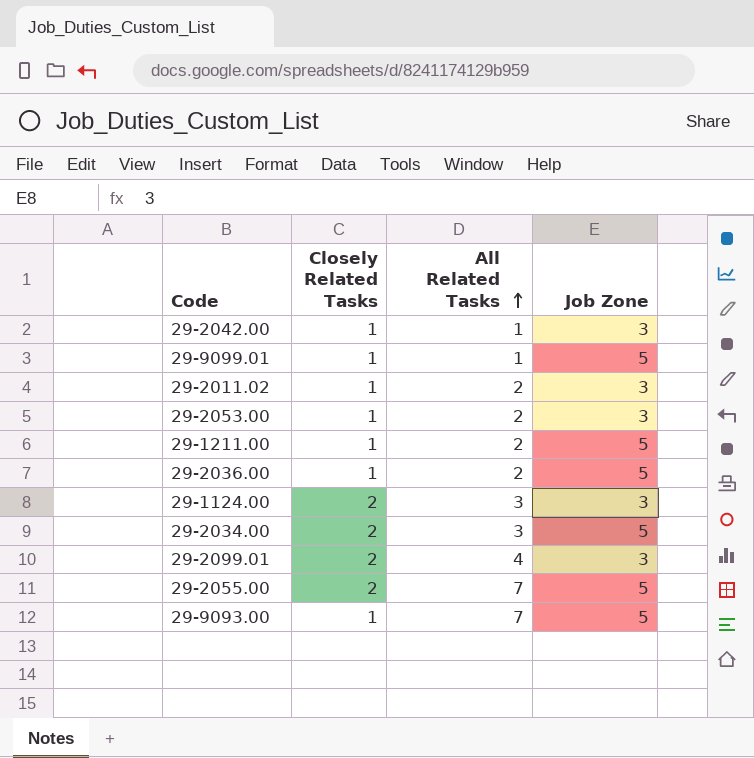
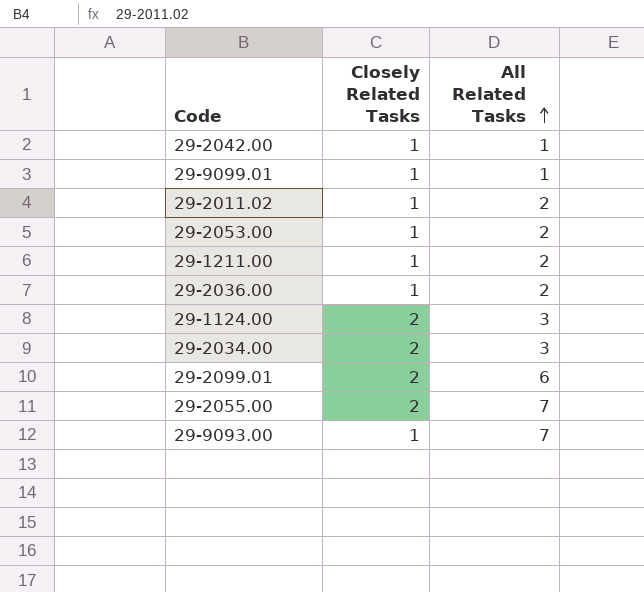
column Job Zone | position: 4 -> none
29-2099.01 | All Related Tasks: 4 -> 6

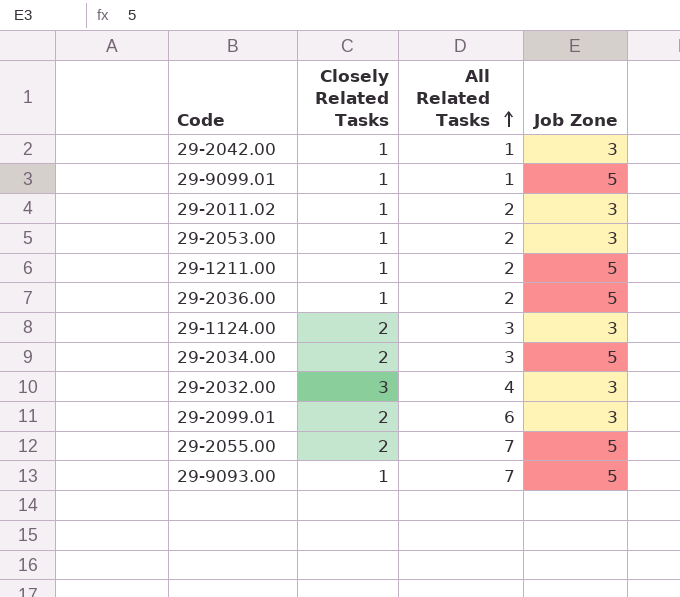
column Job Zone | position: none -> 4
row 29-2032.00: none -> 3 | 4 | 3

